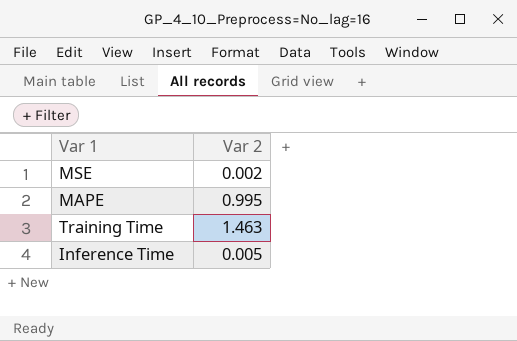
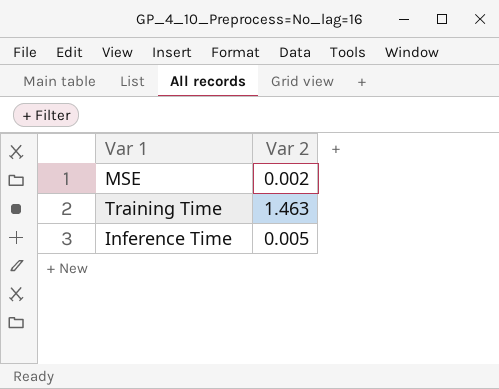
row MAPE: 0.995 -> none

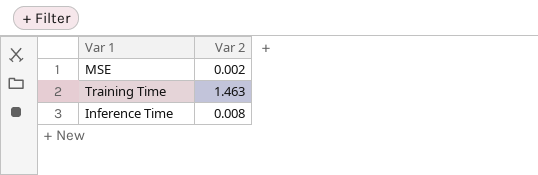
Inference Time | Var 2: 0.005 -> 0.008

